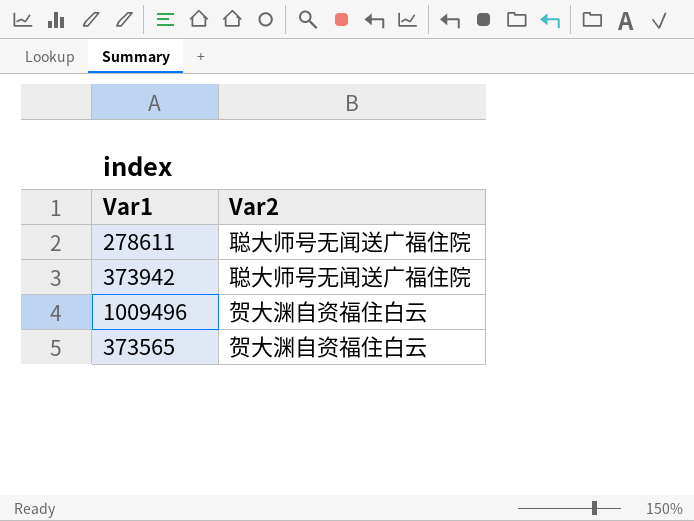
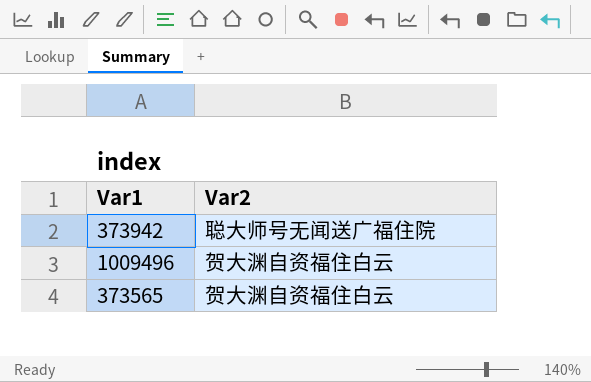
row 278611: 聪大师号无闻送广福住院 -> none

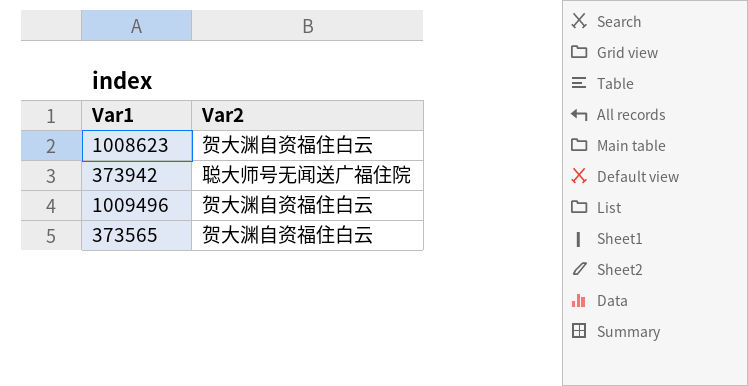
row 1008623: none -> 贺大渊自资福住白云

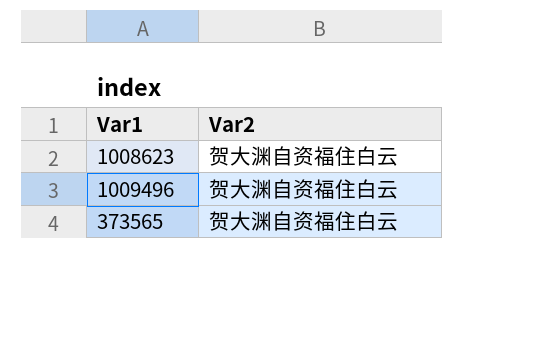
row 373942: 聪大师号无闻送广福住院 -> none

